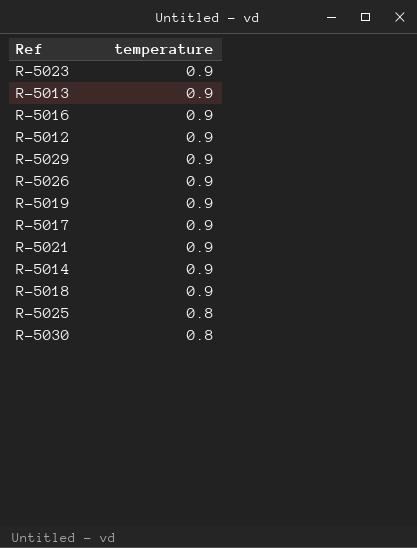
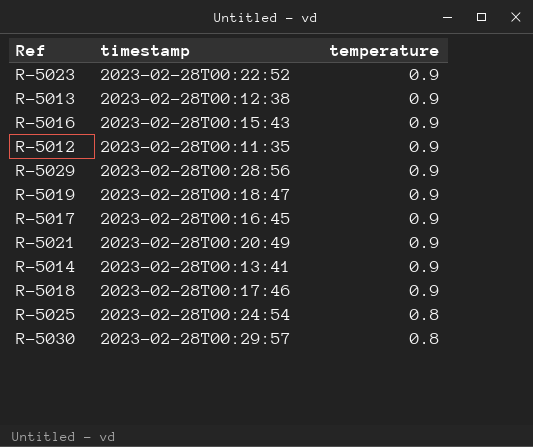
column timestamp | position: none -> 2
row R-5026: 0.9 -> none

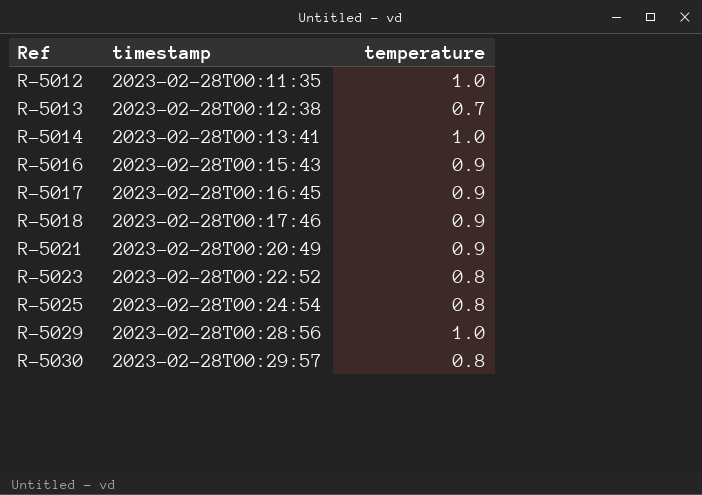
row order: temperature descending -> Ref ascending
row R-5019: 2023-02-28T00:18:47 | 0.9 -> none
R-5012 | temperature: 0.9 -> 1.0
R-5013 | temperature: 0.9 -> 0.7
R-5014 | temperature: 0.9 -> 1.0
R-5023 | temperature: 0.9 -> 0.8
R-5029 | temperature: 0.9 -> 1.0

